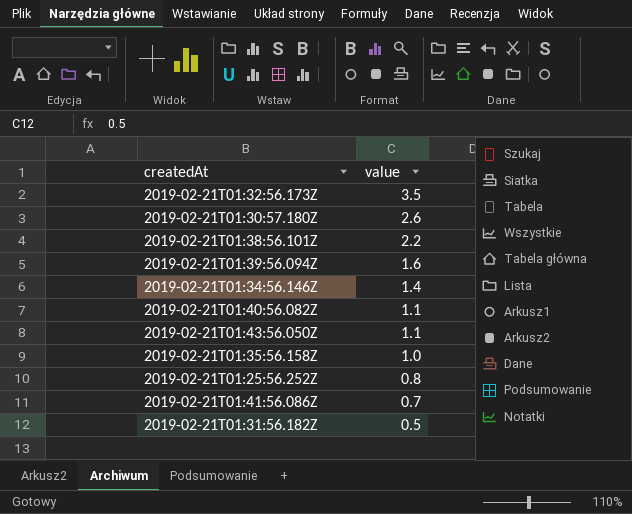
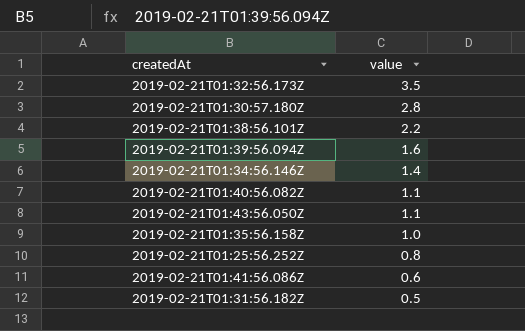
2019-02-21T01:30:57.180Z | value: 2.6 -> 2.8
2019-02-21T01:41:56.086Z | value: 0.7 -> 0.6

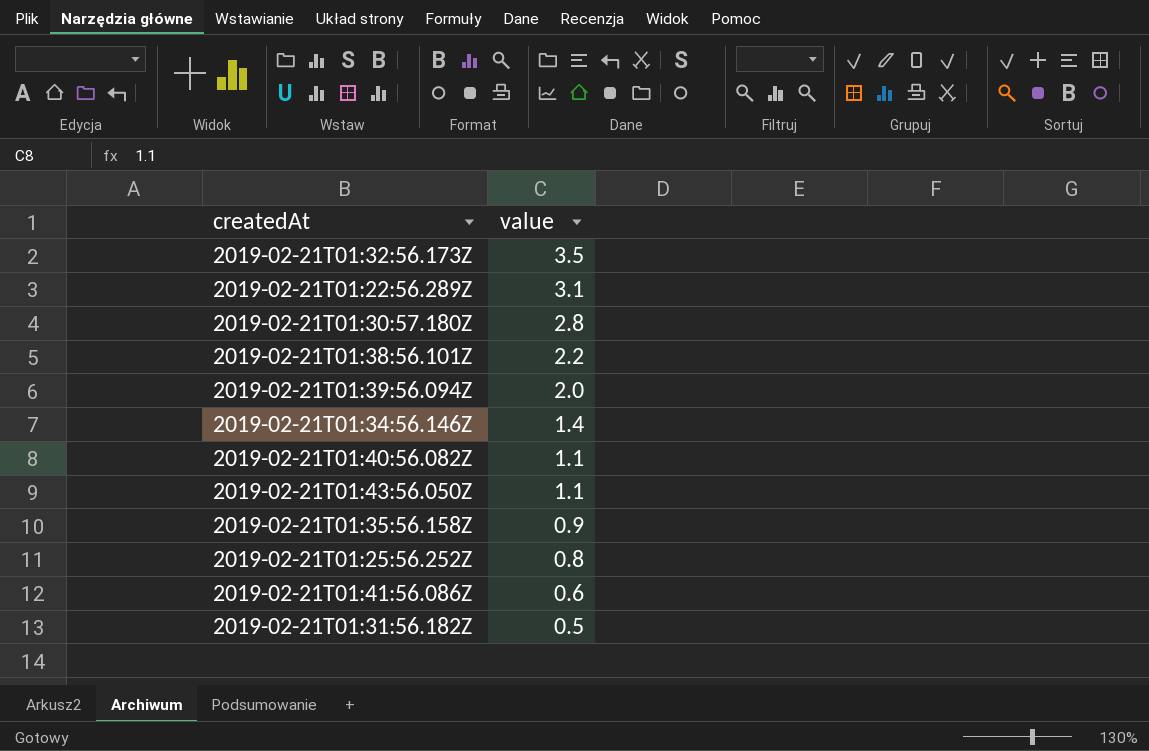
row 2019-02-21T01:22:56.289Z: none -> 3.1
2019-02-21T01:39:56.094Z | value: 1.6 -> 2.0
2019-02-21T01:35:56.158Z | value: 1.0 -> 0.9

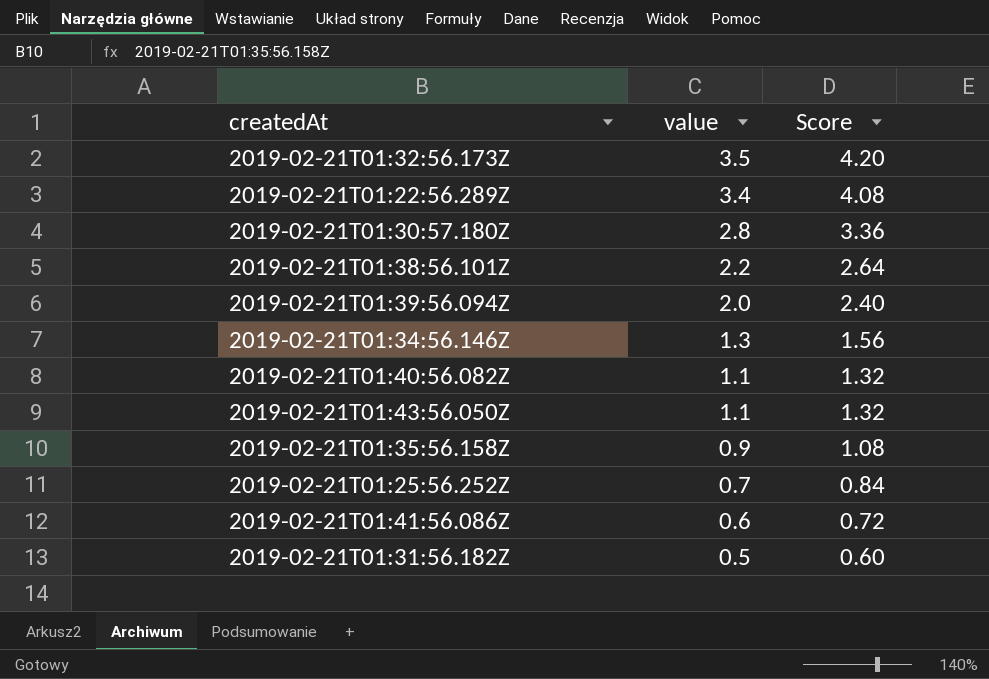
column Score | formula: none -> [value] * 1.2
2019-02-21T01:22:56.289Z | value: 3.1 -> 3.4
2019-02-21T01:34:56.146Z | value: 1.4 -> 1.3
2019-02-21T01:25:56.252Z | value: 0.8 -> 0.7

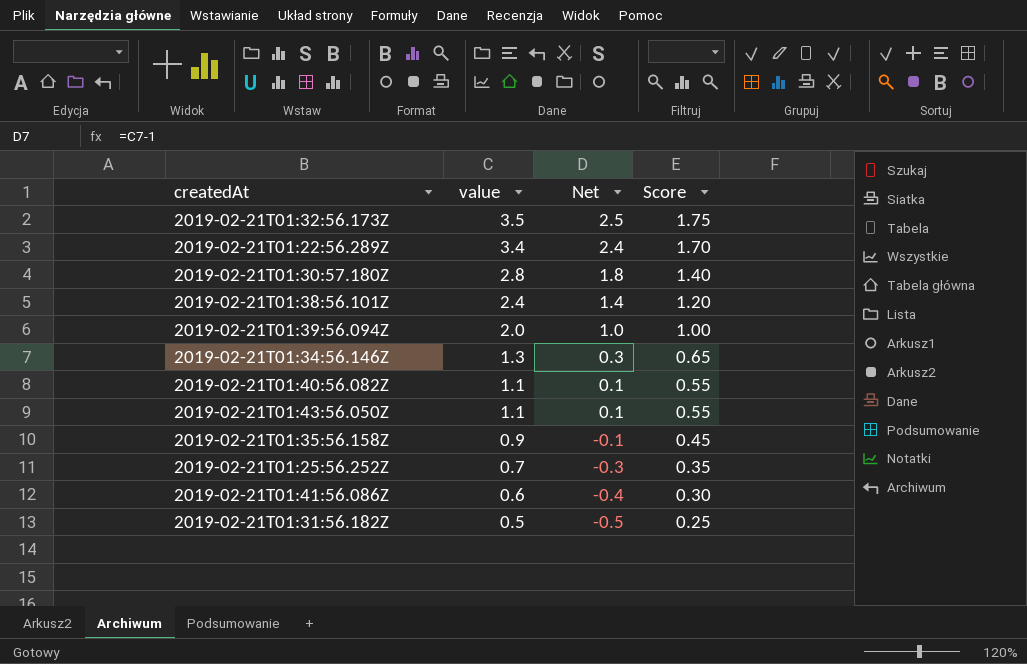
column Net | formula: none -> [value] - 1
column Score | formula: [value] * 1.2 -> [value] * 0.5
2019-02-21T01:38:56.101Z | value: 2.2 -> 2.4

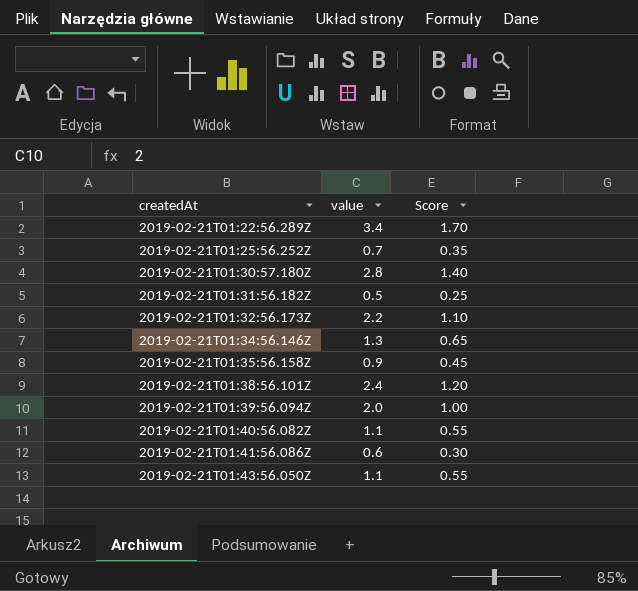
row order: value descending -> createdAt ascending
column Net | formula: [value] - 1 -> none
2019-02-21T01:32:56.173Z | value: 3.5 -> 2.2
2019-02-21T01:32:56.173Z | Score: 1.75 -> 1.10

